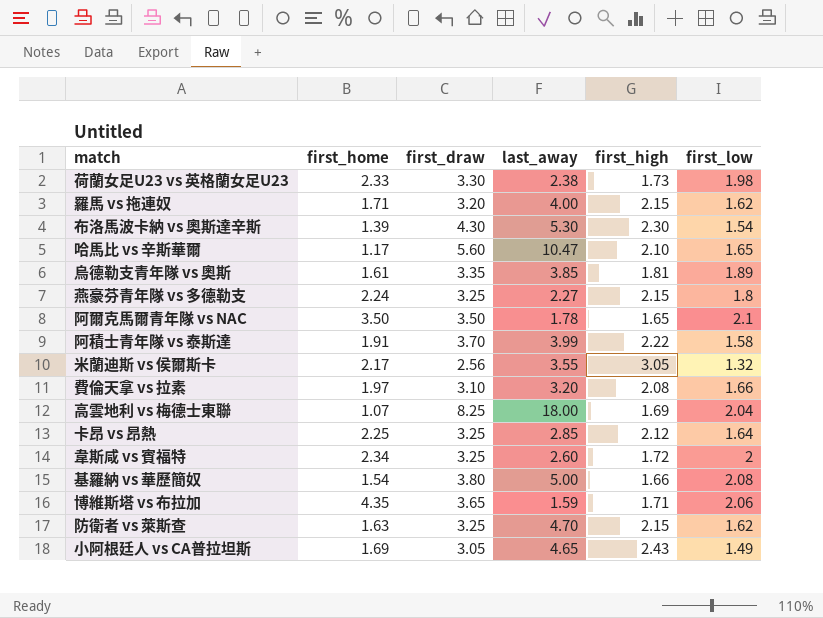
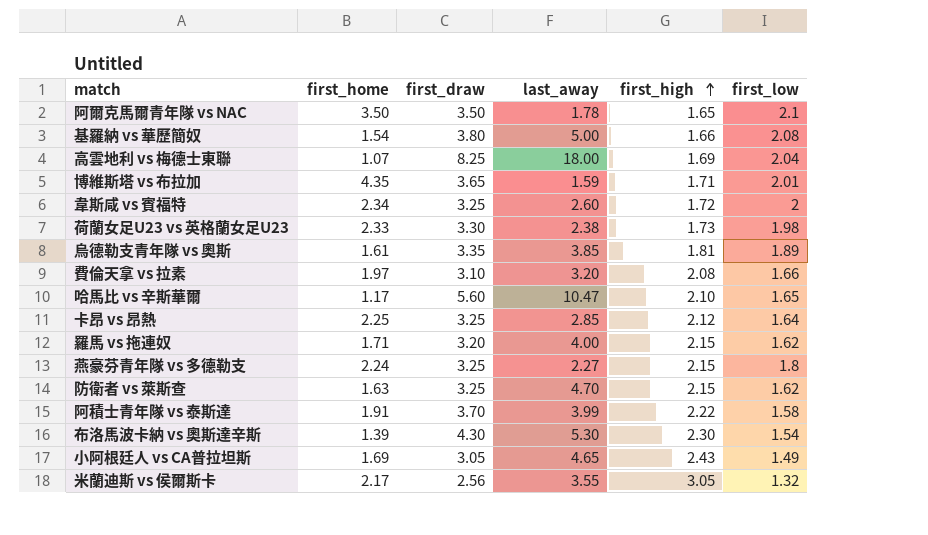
row order: none -> first_high ascending
博維斯塔 vs 布拉加 | first_low: 2.06 -> 2.01

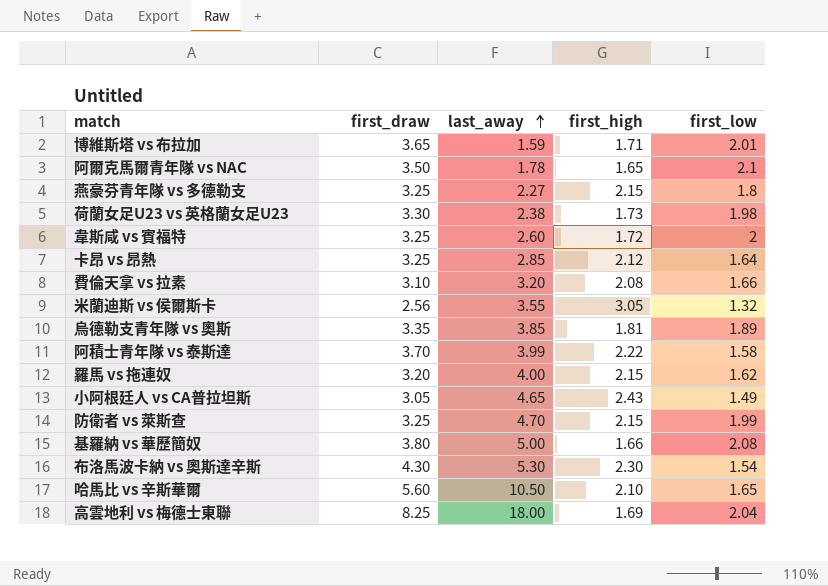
row order: first_high ascending -> last_away ascending
column first_home | position: 2 -> none
防衛者 vs 萊斯查 | first_low: 1.62 -> 1.99
哈馬比 vs 辛斯華爾 | last_away: 10.47 -> 10.50

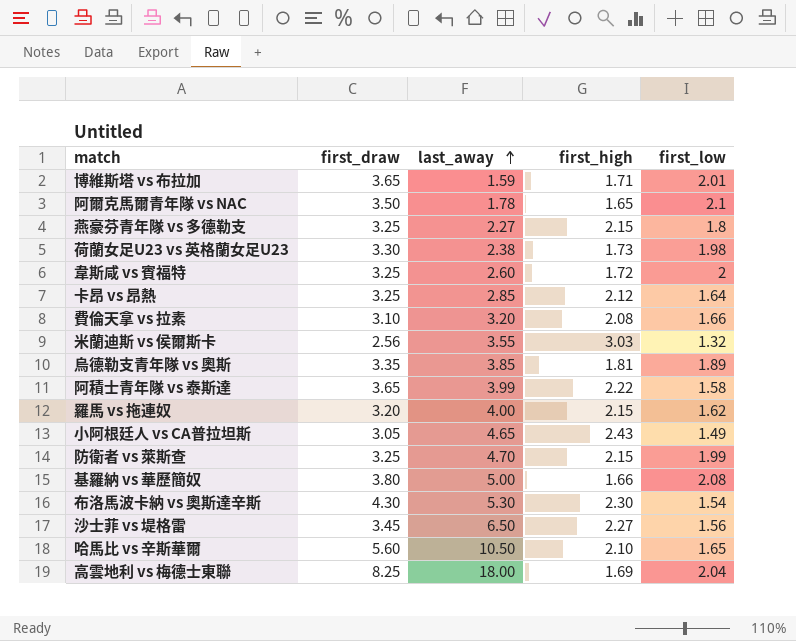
米蘭迪斯 vs 侯爾斯卡 | first_high: 3.05 -> 3.03
阿積士青年隊 vs 泰斯達 | first_draw: 3.70 -> 3.65
row 沙士菲 vs 堤格雷: none -> 3.45 | 6.50 | 2.27 | 1.56

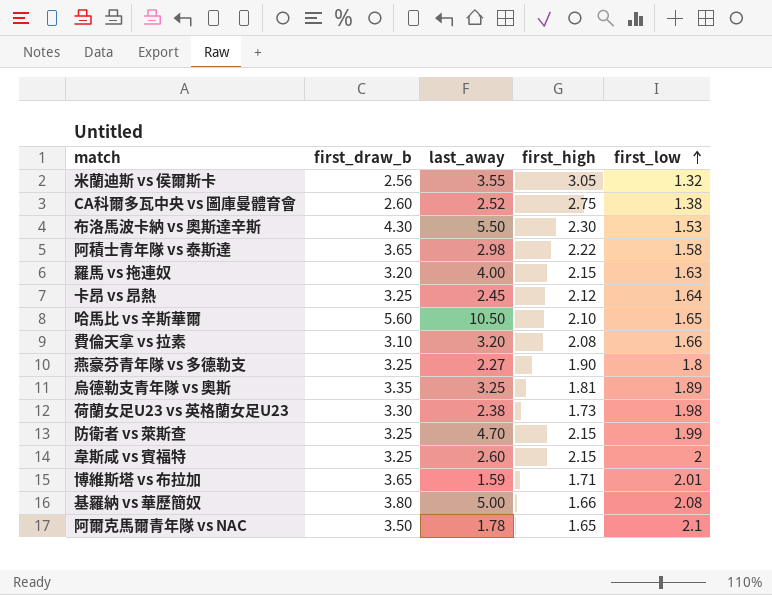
row order: last_away ascending -> first_low ascending
column name: first_draw -> first_draw_b
row 小阿根廷人 vs CA普拉坦斯: 3.05 | 4.65 | 2.43 | 1.49 -> none
row 沙士菲 vs 堤格雷: 3.45 | 6.50 | 2.27 | 1.56 -> none
row 高雲地利 vs 梅德士東聯: 8.25 | 18.00 | 1.69 | 2.04 -> none
米蘭迪斯 vs 侯爾斯卡 | first_high: 3.03 -> 3.05
row CA科爾多瓦中央 vs 圖庫曼體育會: none -> 2.60 | 2.52 | 2.75 | 1.38
布洛馬波卡納 vs 奧斯達辛斯 | last_away: 5.30 -> 5.50
布洛馬波卡納 vs 奧斯達辛斯 | first_low: 1.54 -> 1.53
阿積士青年隊 vs 泰斯達 | last_away: 3.99 -> 2.98
羅馬 vs 拖連奴 | first_low: 1.62 -> 1.63
卡昂 vs 昂熱 | last_away: 2.85 -> 2.45
燕豪芬青年隊 vs 多德勒支 | first_high: 2.15 -> 1.90
烏德勒支青年隊 vs 奧斯 | last_away: 3.85 -> 3.25
韋斯咸 vs 賓福特 | first_high: 1.72 -> 2.15

